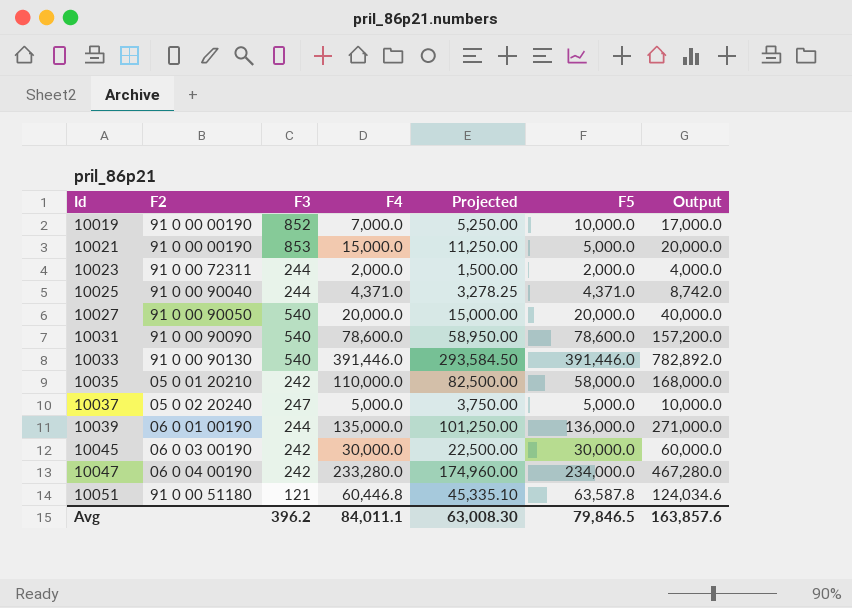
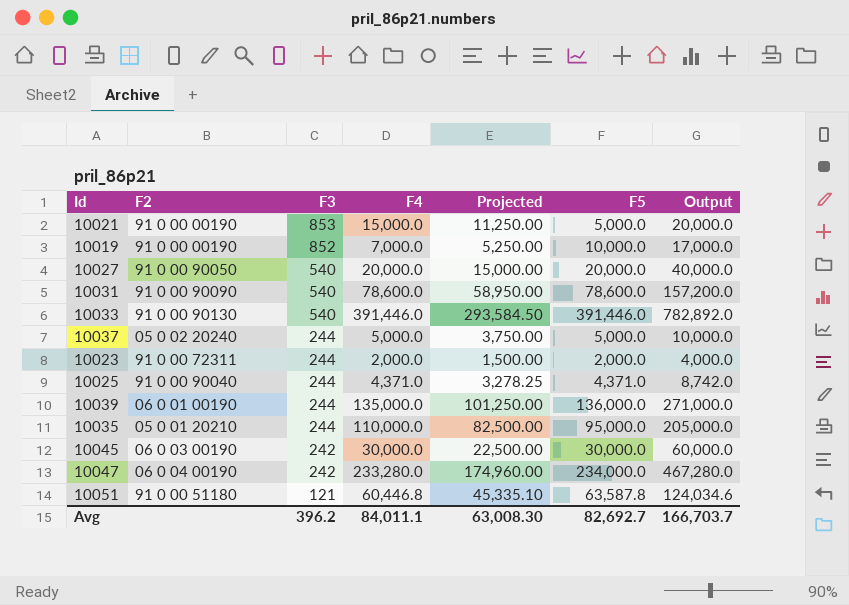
row order: Id ascending -> F3 descending
10037 | F3: 247 -> 244
10035 | F3: 242 -> 244
10035 | F5: 58,000.0 -> 95,000.0
10035 | Output: 168,000.0 -> 205,000.0
Avg | F5: 79,846.5 -> 82,692.7
Avg | Output: 163,857.6 -> 166,703.7

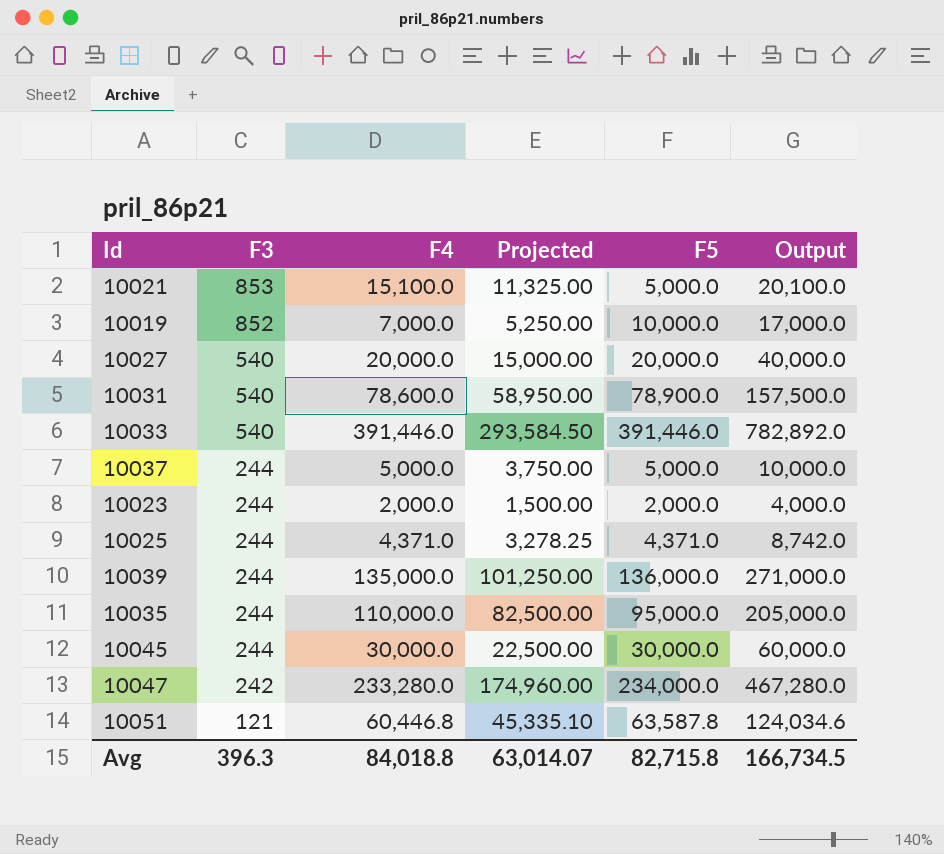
column F2 | position: 2 -> none
10021 | F4: 15,000.0 -> 15,100.0
10021 | Projected: 11,250.00 -> 11,325.00
10021 | Output: 20,000.0 -> 20,100.0
10031 | F5: 78,600.0 -> 78,900.0
10031 | Output: 157,200.0 -> 157,500.0
10045 | F3: 242 -> 244
Avg | F3: 396.2 -> 396.3
Avg | F4: 84,011.1 -> 84,018.8
Avg | Projected: 63,008.30 -> 63,014.07
Avg | F5: 82,692.7 -> 82,715.8
Avg | Output: 166,703.7 -> 166,734.5

